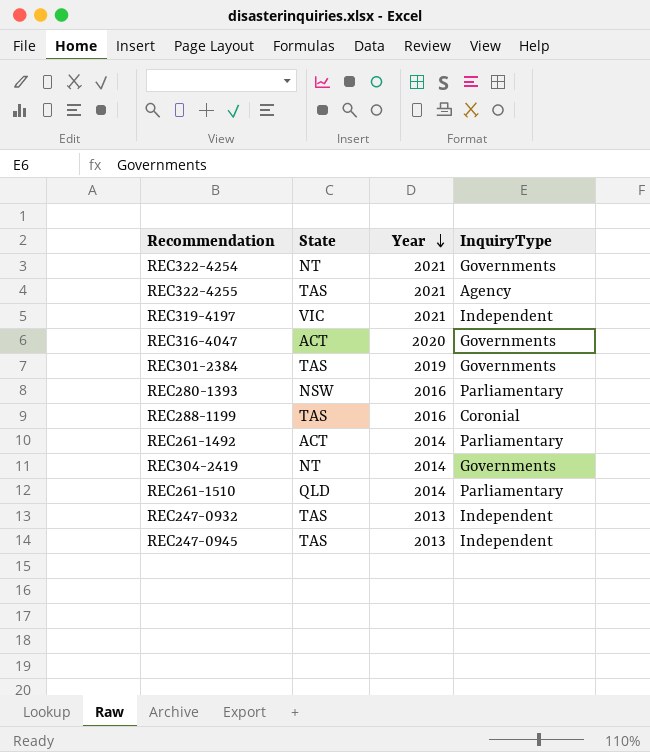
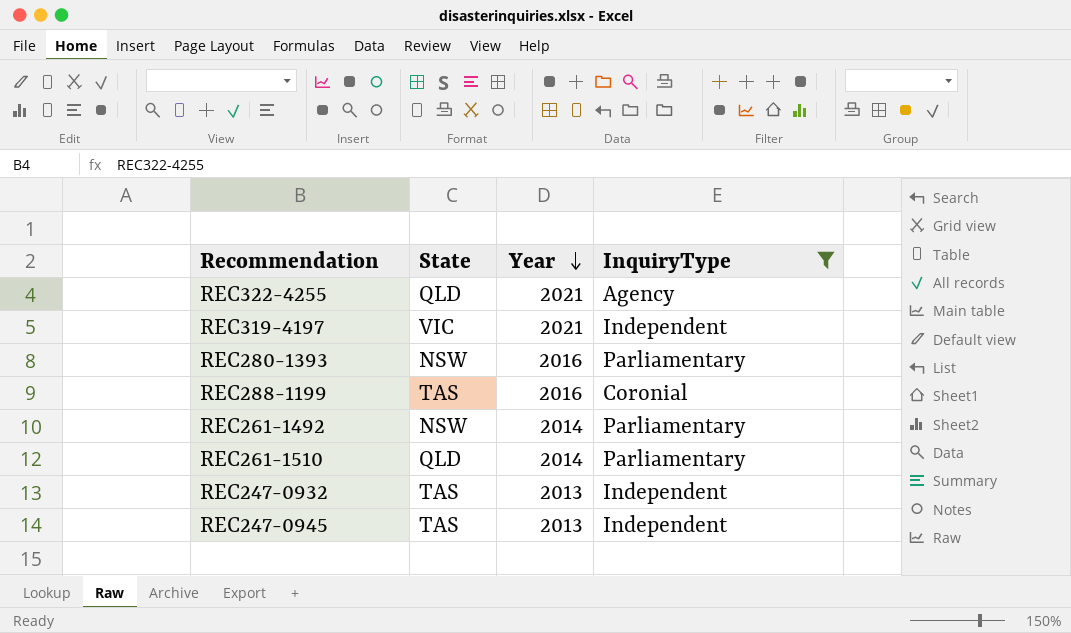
filter: none -> InquiryType != Governments
REC322-4255 | State: TAS -> QLD
REC261-1492 | State: ACT -> NSW

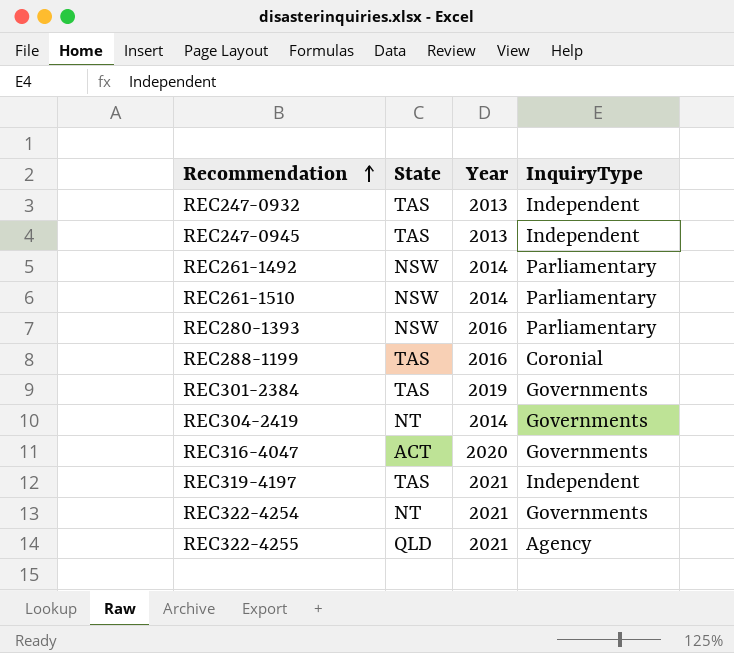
filter: InquiryType != Governments -> none
row order: Year descending -> Recommendation ascending
REC261-1510 | State: QLD -> NSW
REC319-4197 | State: VIC -> TAS

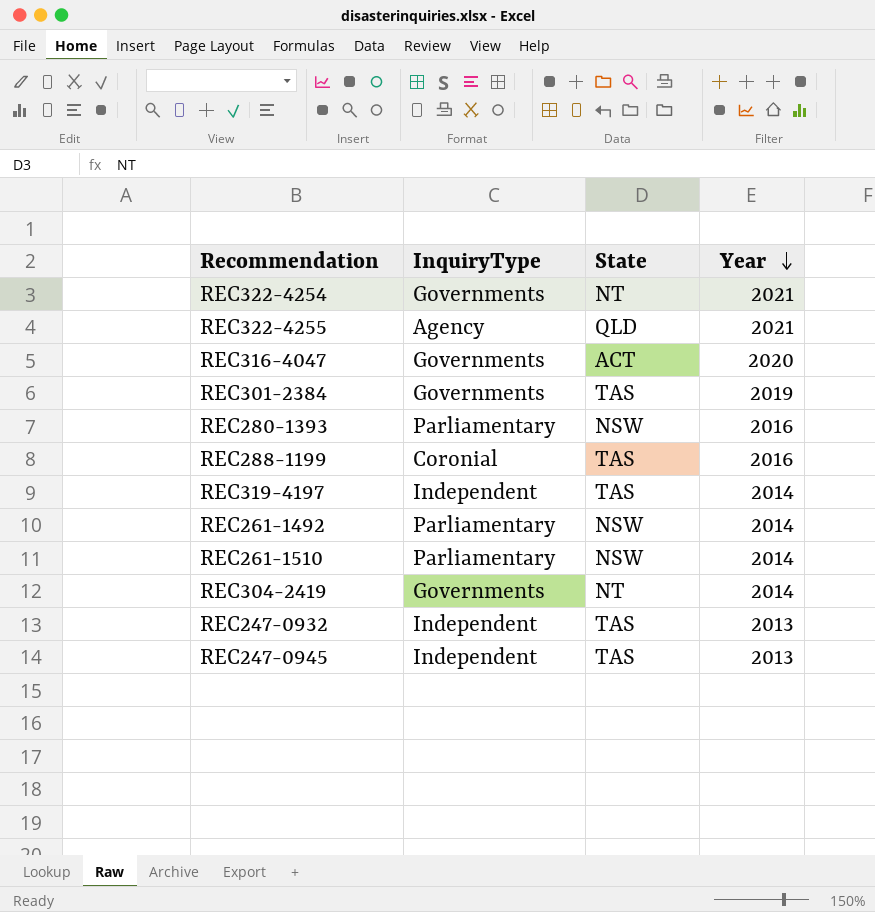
row order: Recommendation ascending -> Year descending
column InquiryType | position: 4 -> 2
REC319-4197 | Year: 2021 -> 2014

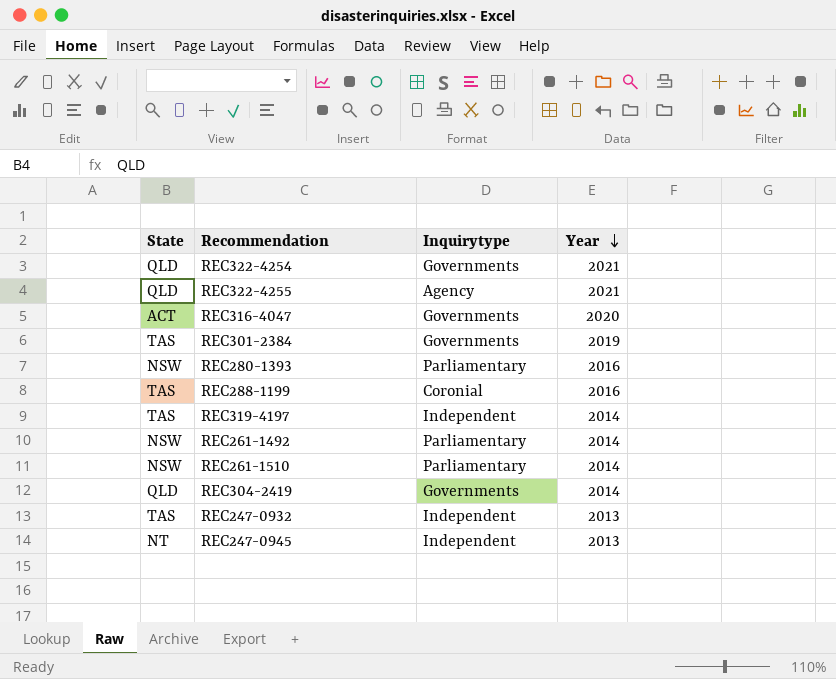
column State | position: 3 -> 1
column name: InquiryType -> Inquirytype
REC322-4254 | State: NT -> QLD
REC304-2419 | State: NT -> QLD
REC247-0945 | State: TAS -> NT

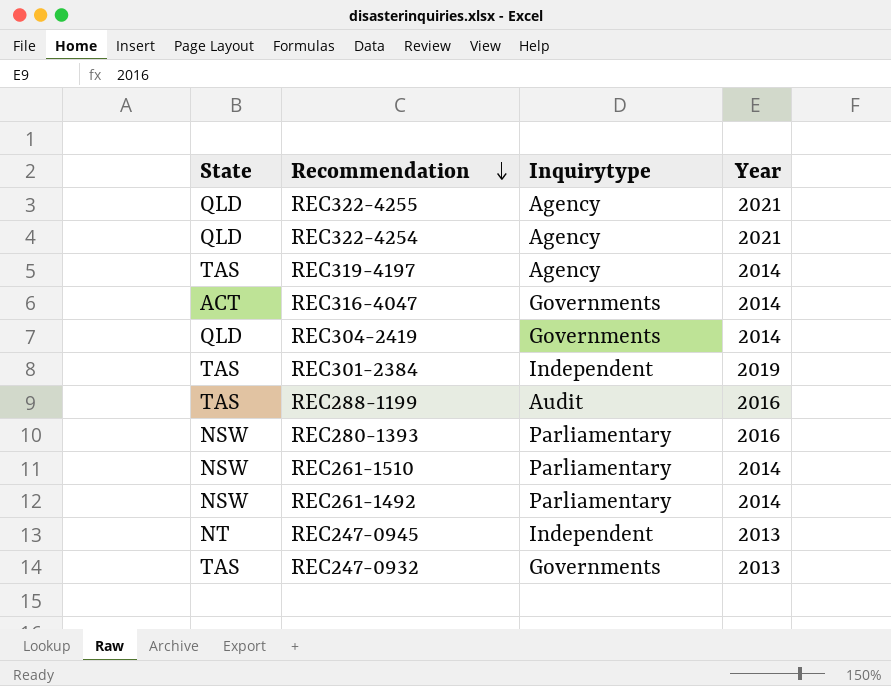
row order: Year descending -> Recommendation descending
REC322-4254 | Inquirytype: Governments -> Agency
REC319-4197 | Inquirytype: Independent -> Agency
REC316-4047 | Year: 2020 -> 2014
REC301-2384 | Inquirytype: Governments -> Independent
REC288-1199 | Inquirytype: Coronial -> Audit
REC247-0932 | Inquirytype: Independent -> Governments

